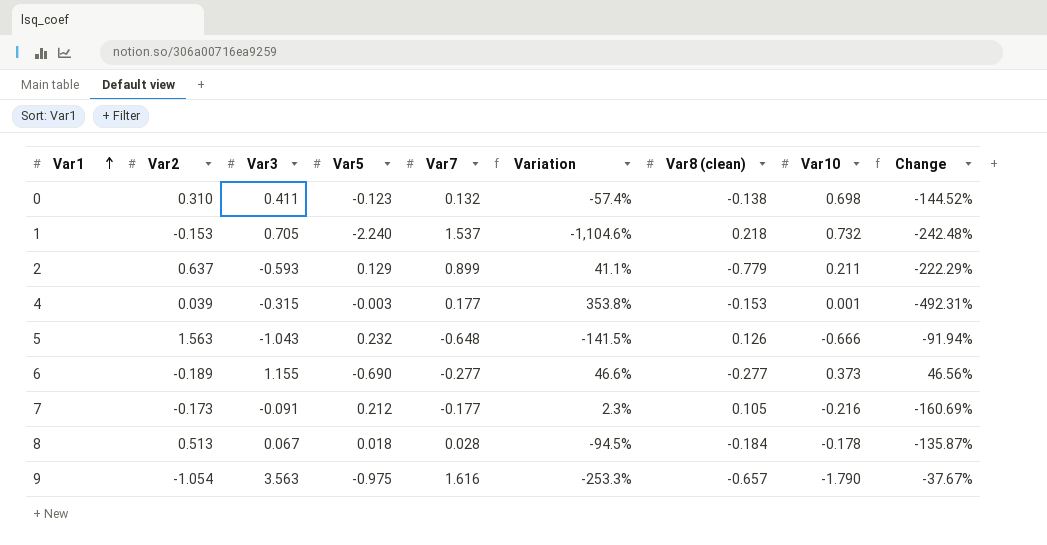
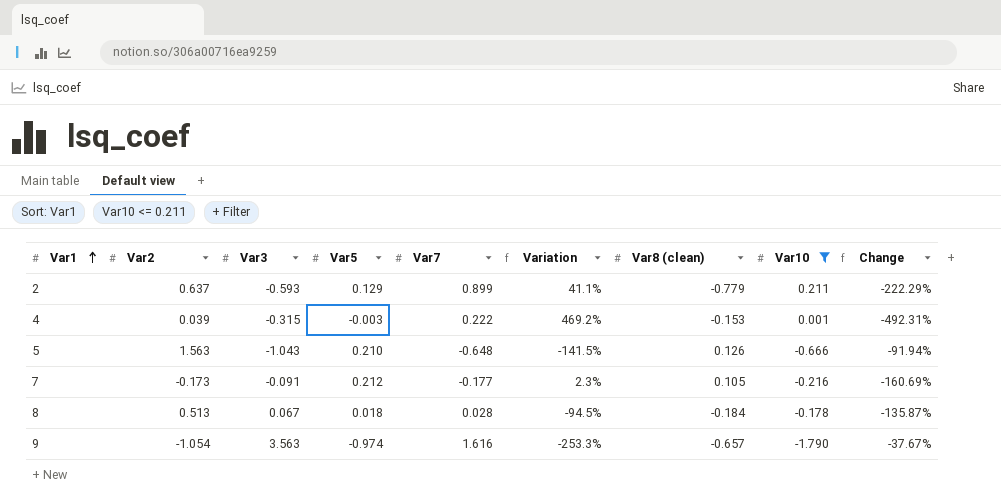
filter: none -> Var10 <= 0.211
4 | Var7: 0.177 -> 0.222
4 | Variation: 353.8% -> 469.2%
5 | Var5: 0.232 -> 0.210
9 | Var5: -0.975 -> -0.974

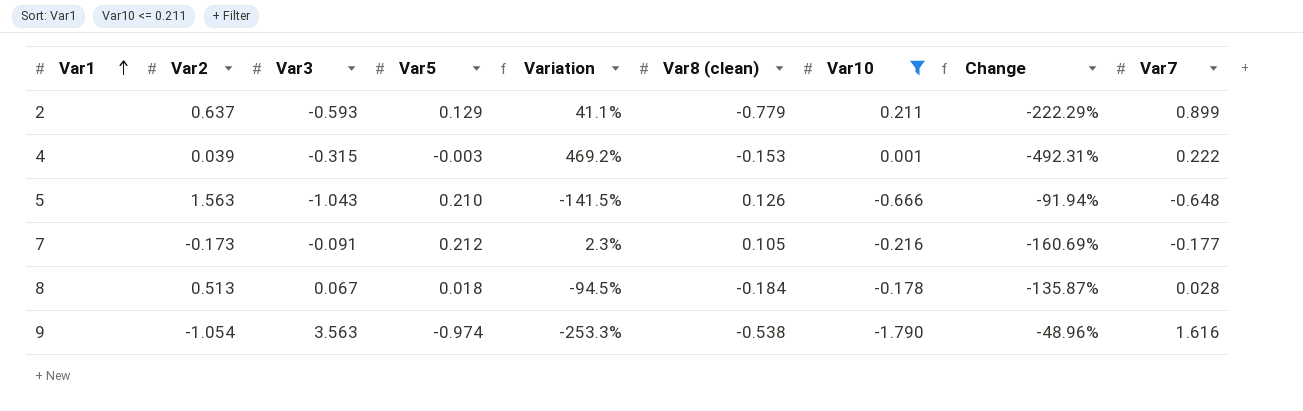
column Var7 | position: 5 -> 9
9 | Var8 (clean): -0.657 -> -0.538
9 | Change: -37.67% -> -48.96%

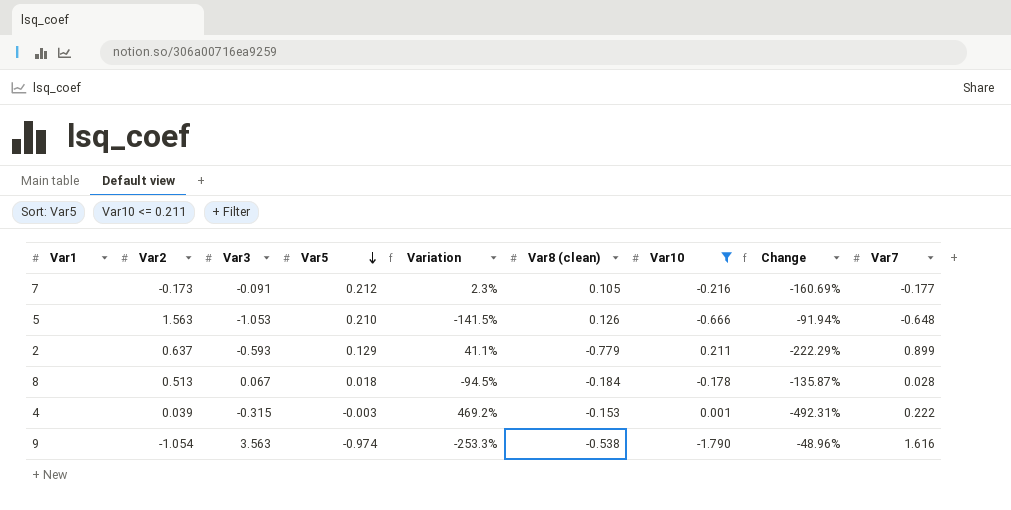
row order: Var1 ascending -> Var5 descending
5 | Var3: -1.043 -> -1.053

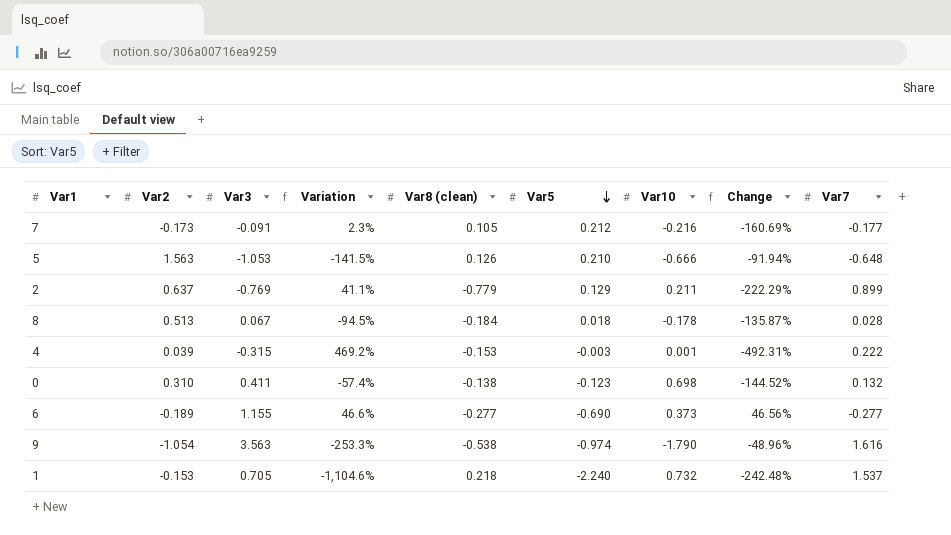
filter: Var10 <= 0.211 -> none
column Var5 | position: 4 -> 6
2 | Var3: -0.593 -> -0.769

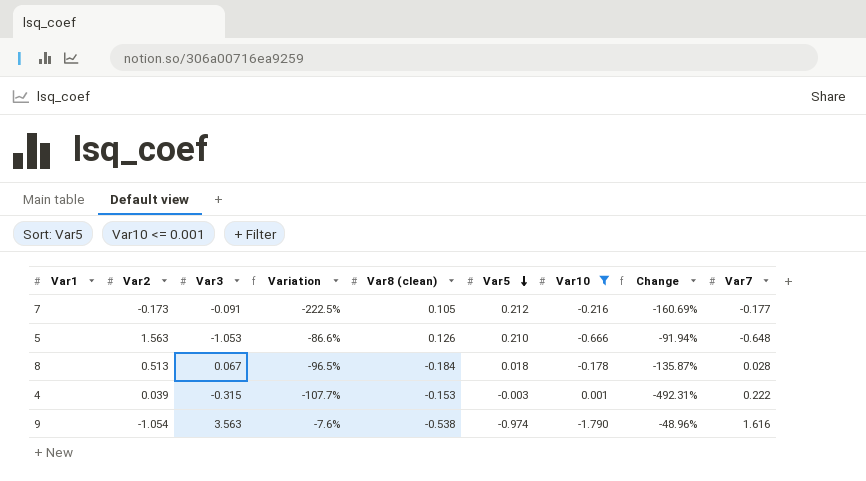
filter: none -> Var10 <= 0.001
column Variation | formula: ([Var7] - [Var2]) / [Var2] -> ([Var5] - [Var2]) / [Var2]

